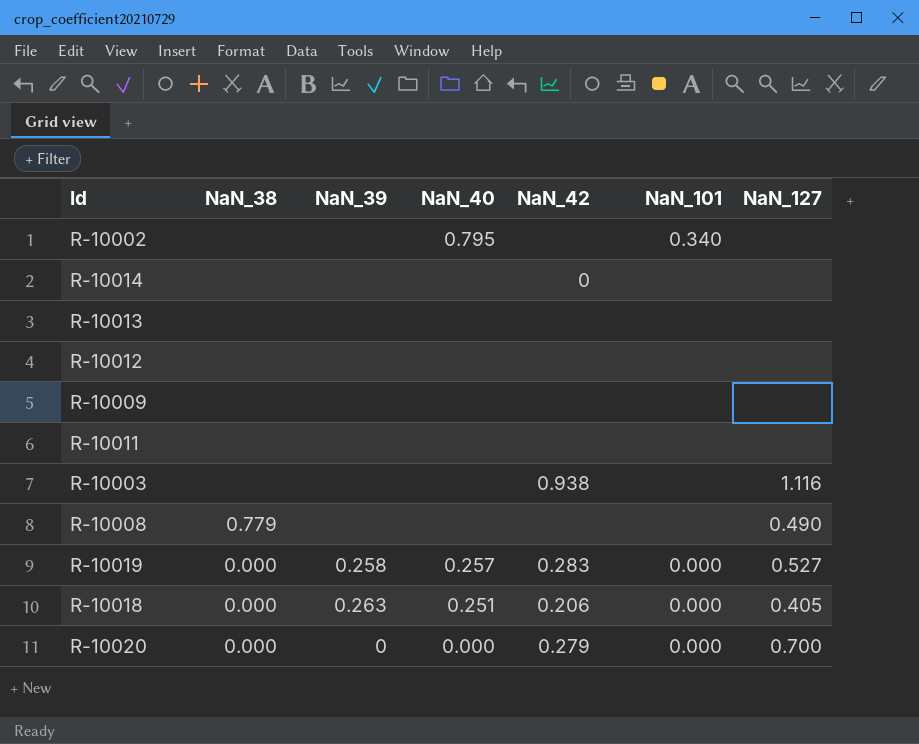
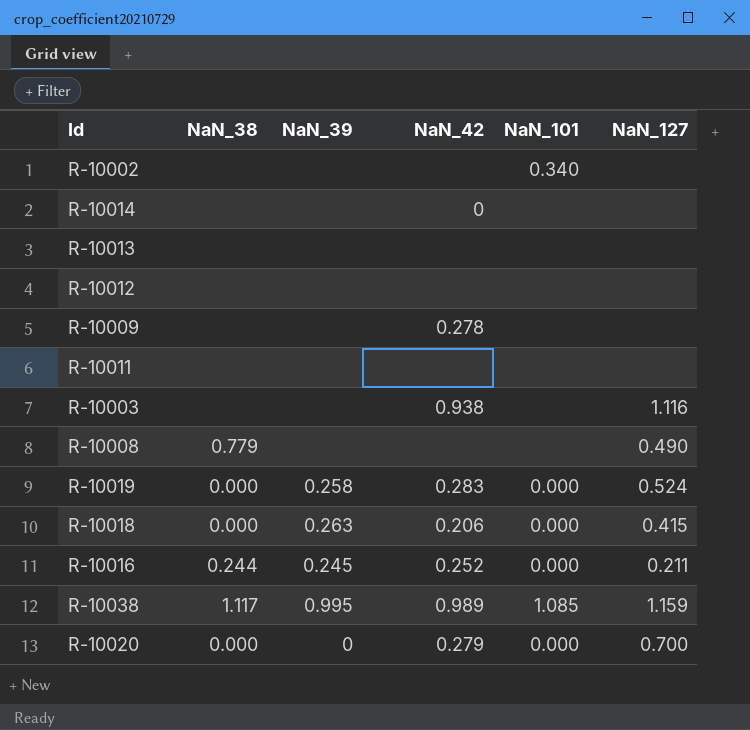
column NaN_40 | position: 4 -> none
R-10009 | NaN_42: none -> 0.278
R-10019 | NaN_127: 0.527 -> 0.524
R-10018 | NaN_127: 0.405 -> 0.415
row R-10016: none -> 0.244 | 0.245 | 0.252 | 0.000 | 0.211
row R-10038: none -> 1.117 | 0.995 | 0.989 | 1.085 | 1.159

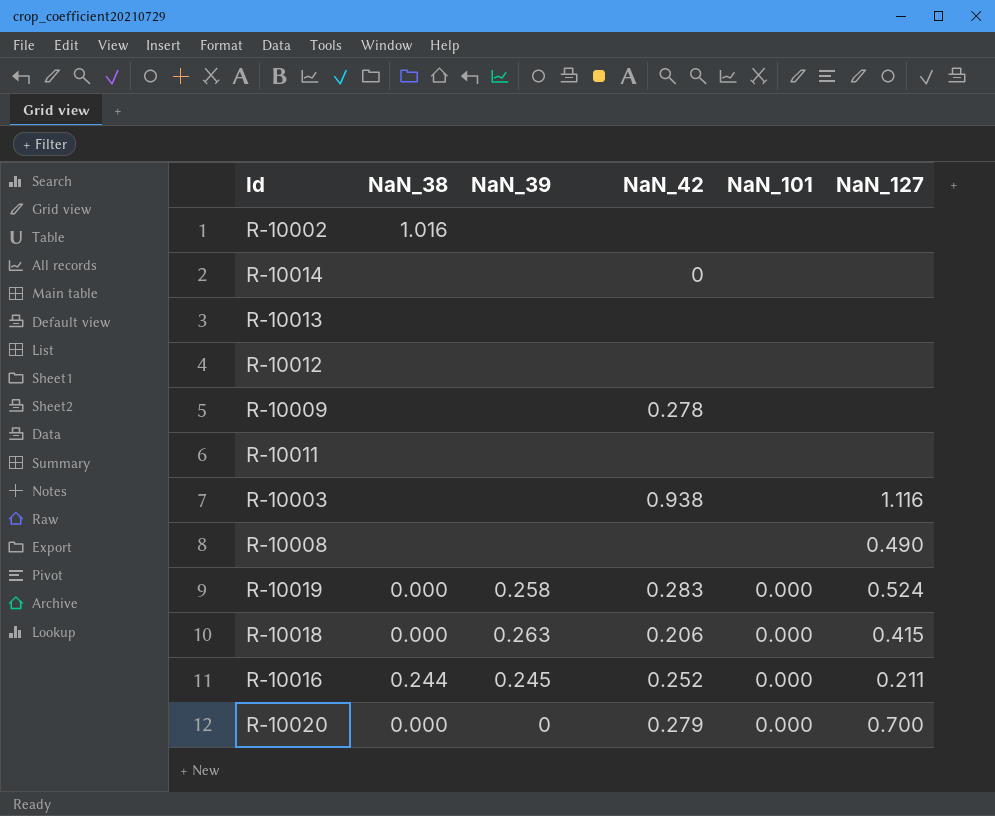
row R-10038: 1.117 | 0.995 | 0.989 | 1.085 | 1.159 -> none
R-10002 | NaN_38: none -> 1.016
R-10002 | NaN_101: 0.340 -> none
R-10008 | NaN_38: 0.779 -> none

